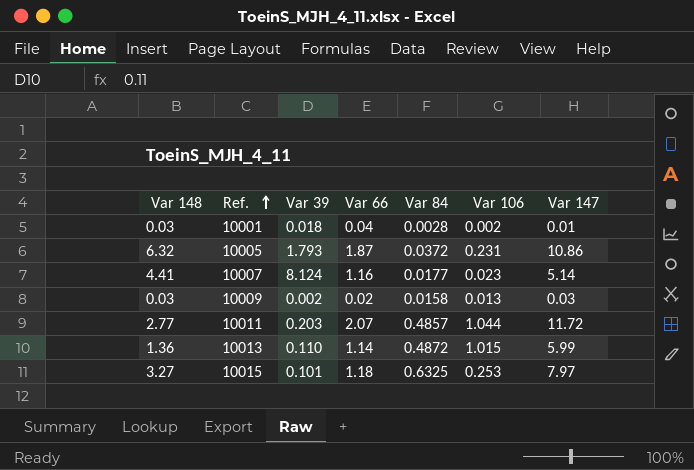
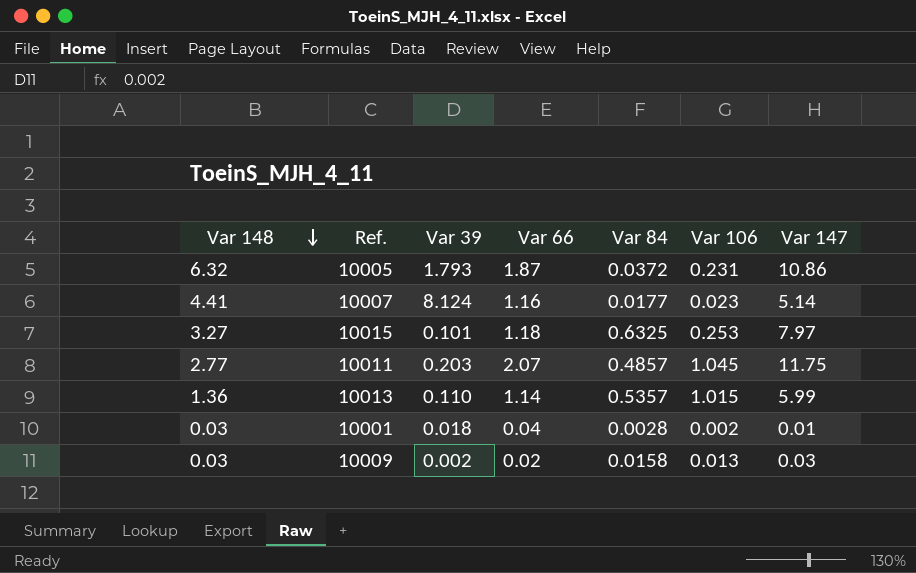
row order: Ref. ascending -> Var 148 descending
10011 | Var 106: 1.044 -> 1.045
10011 | Var 147: 11.72 -> 11.75
10013 | Var 84: 0.4872 -> 0.5357

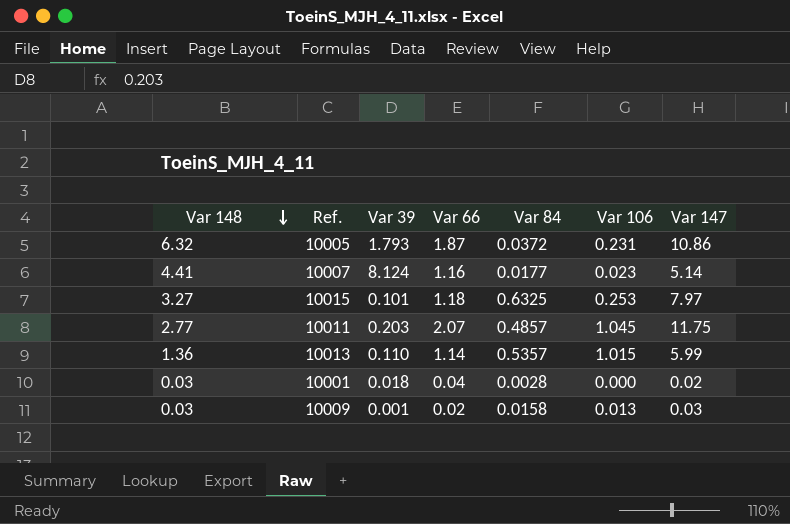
10001 | Var 106: 0.002 -> 0.000
10001 | Var 147: 0.01 -> 0.02
10009 | Var 39: 0.002 -> 0.001

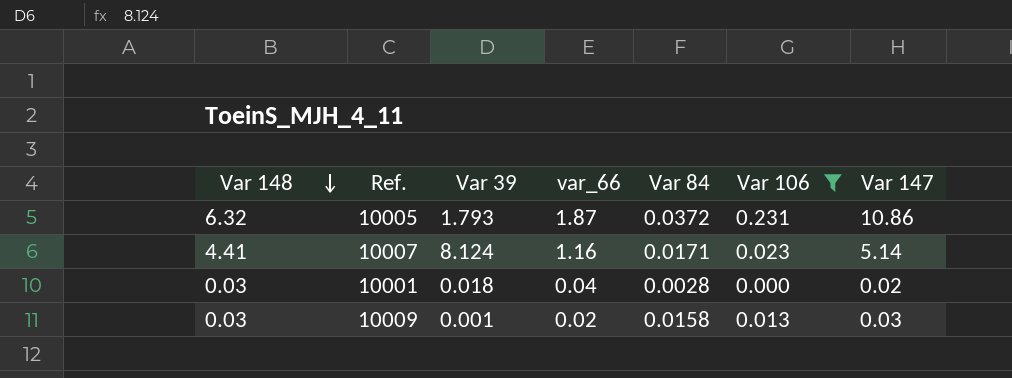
filter: none -> Var 106 <= 0.231
column name: Var 66 -> var_66
10007 | Var 84: 0.0177 -> 0.0171

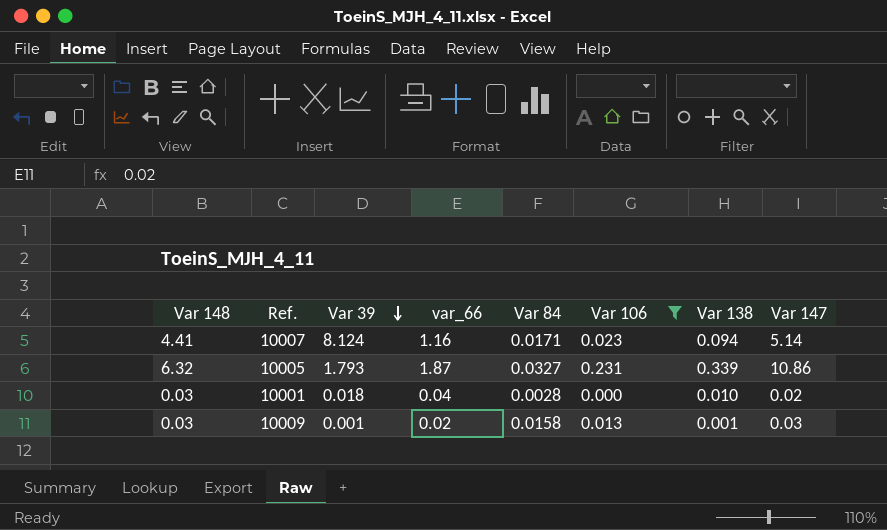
row order: Var 148 descending -> Var 39 descending
column Var 138 | position: none -> 7
10005 | Var 84: 0.0372 -> 0.0327

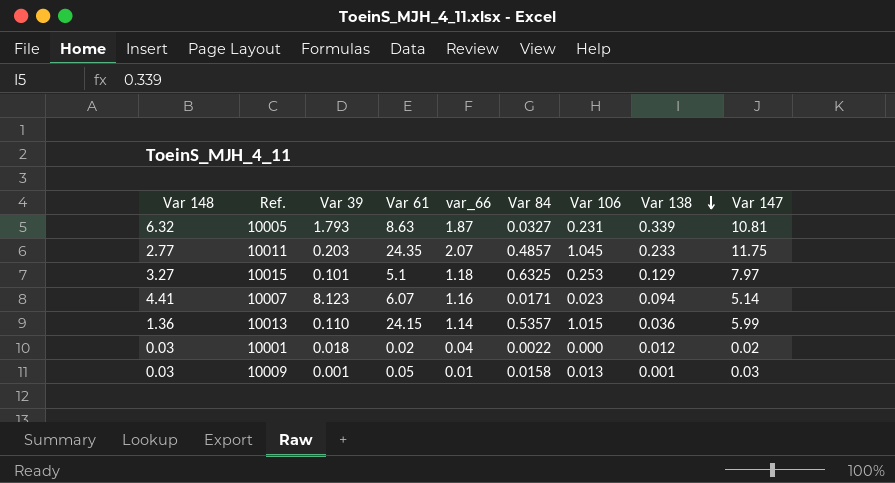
filter: Var 106 <= 0.231 -> none
row order: Var 39 descending -> Var 138 descending
column Var 61 | position: none -> 4
10005 | Var 147: 10.86 -> 10.81
10007 | Var 39: 8.124 -> 8.123
10001 | Var 84: 0.0028 -> 0.0022
10001 | Var 138: 0.010 -> 0.012
10009 | var_66: 0.02 -> 0.01

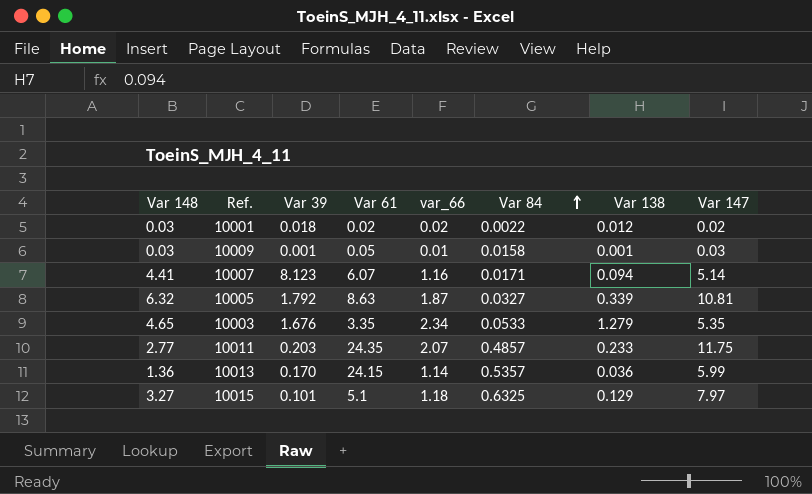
row order: Var 138 descending -> Var 84 ascending
column Var 106 | position: 7 -> none
10001 | var_66: 0.04 -> 0.02
10005 | Var 39: 1.793 -> 1.792
row 10003: none -> 4.65 | 1.676 | 3.35 | 2.34 | 0.0533 | 1.279 | 5.35
10013 | Var 39: 0.110 -> 0.170

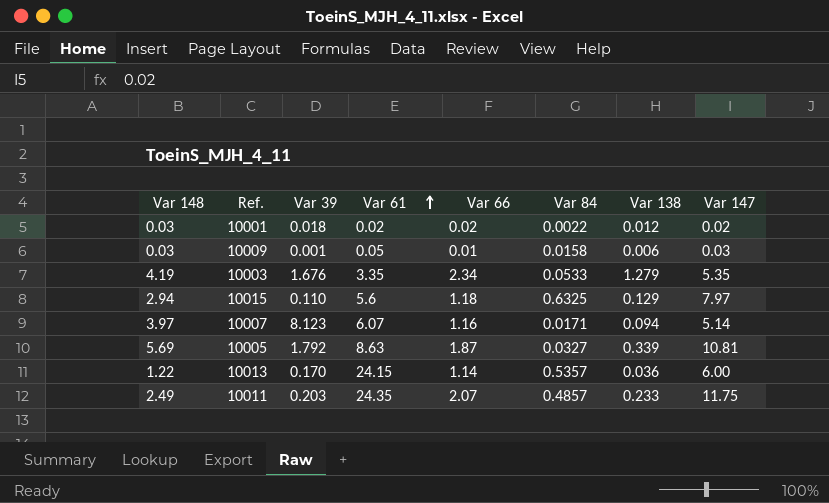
row order: Var 84 ascending -> Var 61 ascending
column name: var_66 -> Var 66
10009 | Var 138: 0.001 -> 0.006
10003 | Var 148: 4.65 -> 4.19
10015 | Var 148: 3.27 -> 2.94
10015 | Var 39: 0.101 -> 0.110
10015 | Var 61: 5.1 -> 5.6
10007 | Var 148: 4.41 -> 3.97
10005 | Var 148: 6.32 -> 5.69
10013 | Var 148: 1.36 -> 1.22
10013 | Var 147: 5.99 -> 6.00
10011 | Var 148: 2.77 -> 2.49

